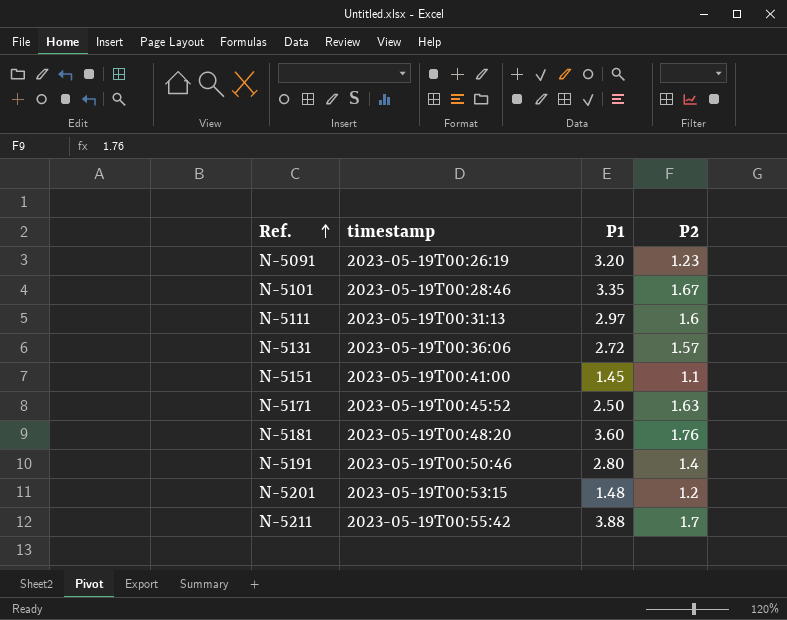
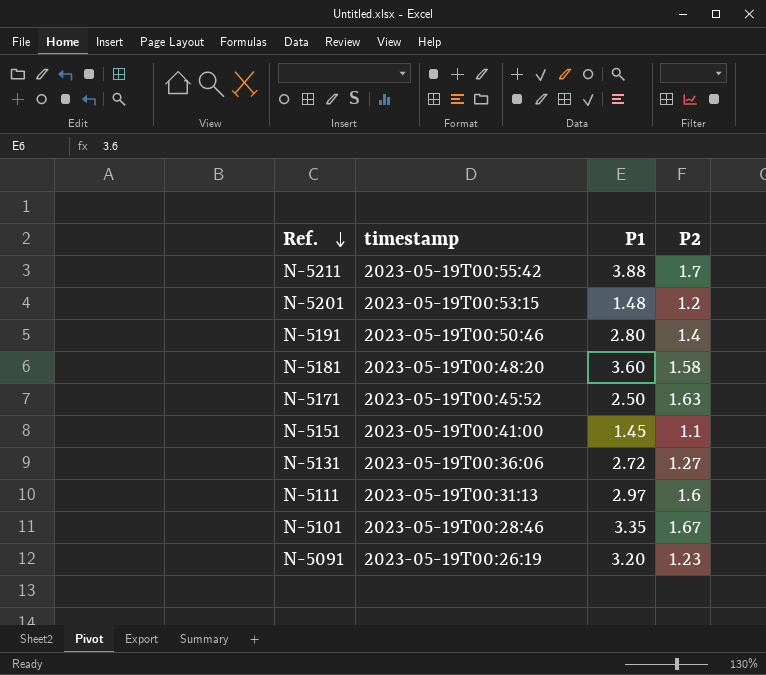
row order: Ref. ascending -> Ref. descending
N-5181 | P2: 1.76 -> 1.58
N-5131 | P2: 1.57 -> 1.27

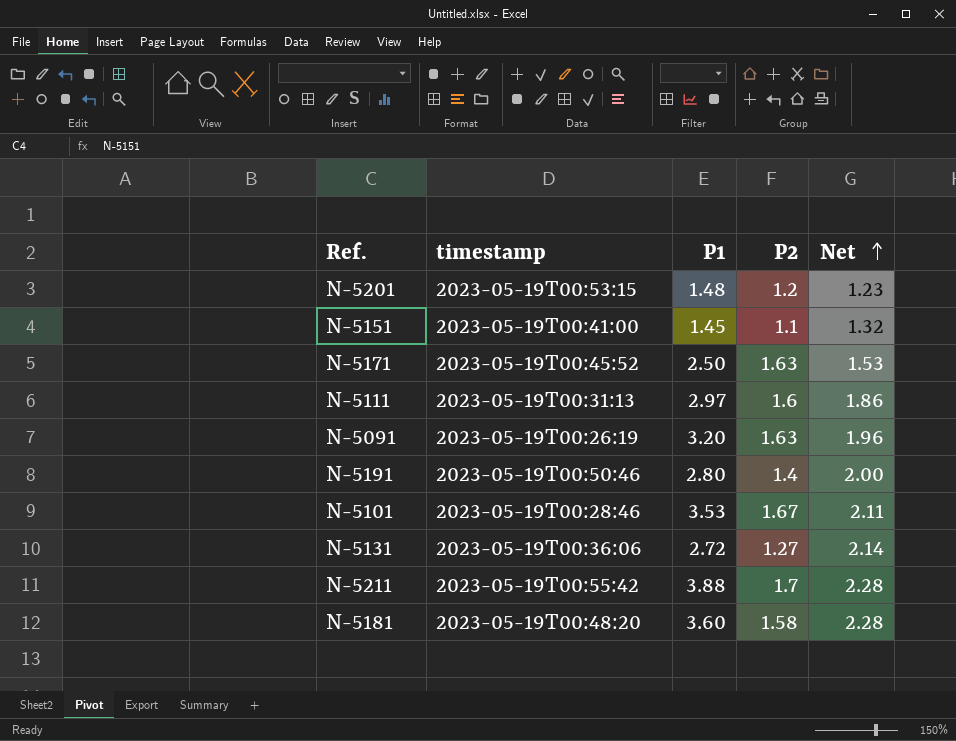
row order: Ref. descending -> Net ascending
column Net | formula: none -> [P1] / [P2]
N-5091 | P2: 1.23 -> 1.63
N-5101 | P1: 3.35 -> 3.53

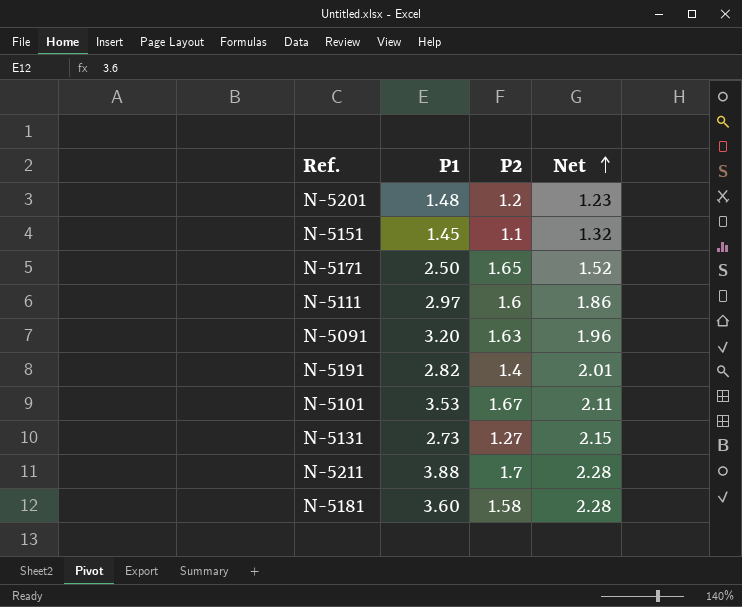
column timestamp | position: 2 -> none
N-5171 | P2: 1.63 -> 1.65
N-5171 | Net: 1.53 -> 1.52
N-5191 | P1: 2.80 -> 2.82
N-5191 | Net: 2.00 -> 2.01
N-5131 | P1: 2.72 -> 2.73
N-5131 | Net: 2.14 -> 2.15

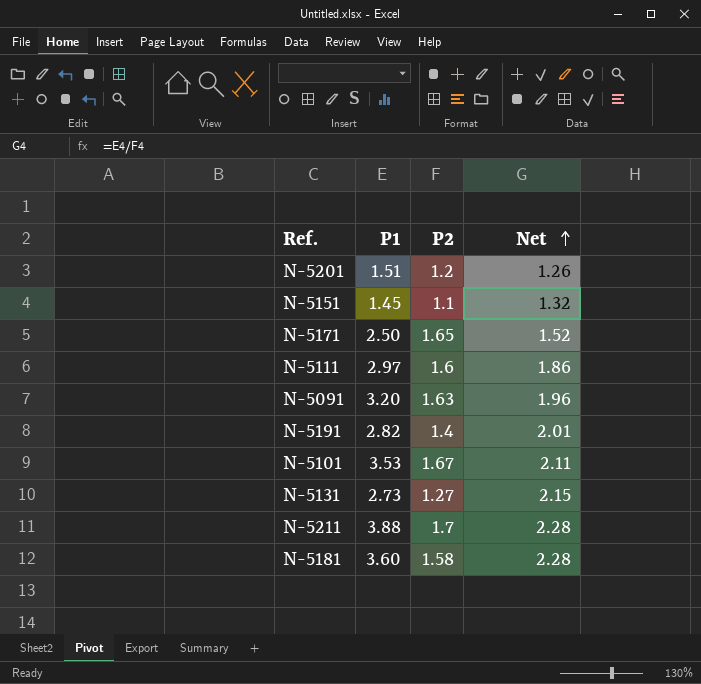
N-5201 | P1: 1.48 -> 1.51
N-5201 | Net: 1.23 -> 1.26

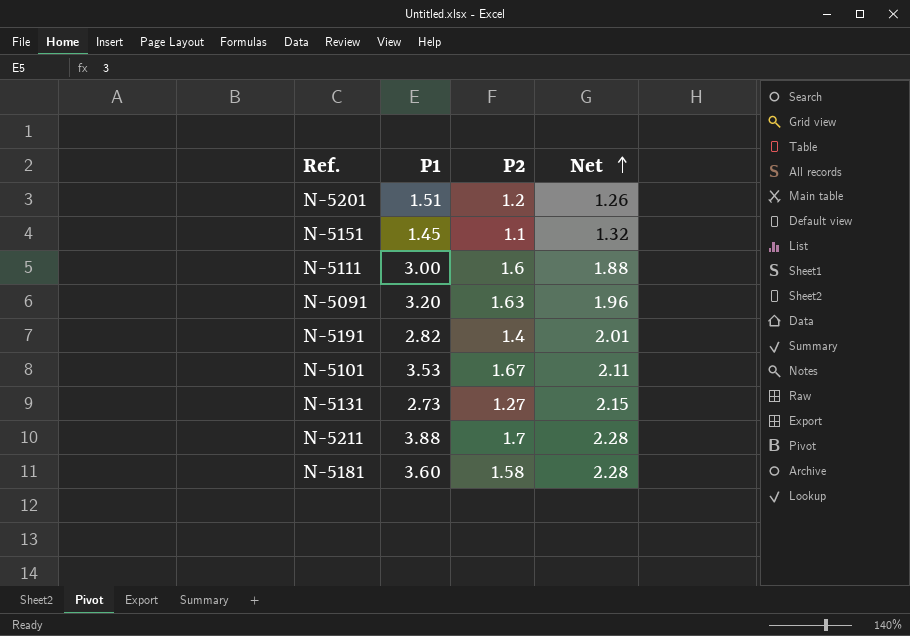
row N-5171: 2.50 | 1.65 | 1.52 -> none
N-5111 | P1: 2.97 -> 3.00
N-5111 | Net: 1.86 -> 1.88

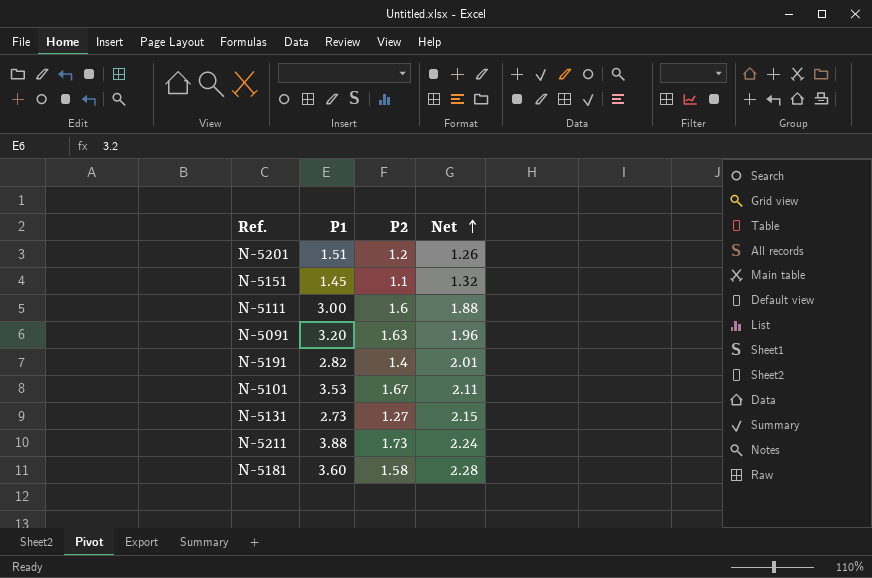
N-5211 | P2: 1.7 -> 1.73
N-5211 | Net: 2.28 -> 2.24

